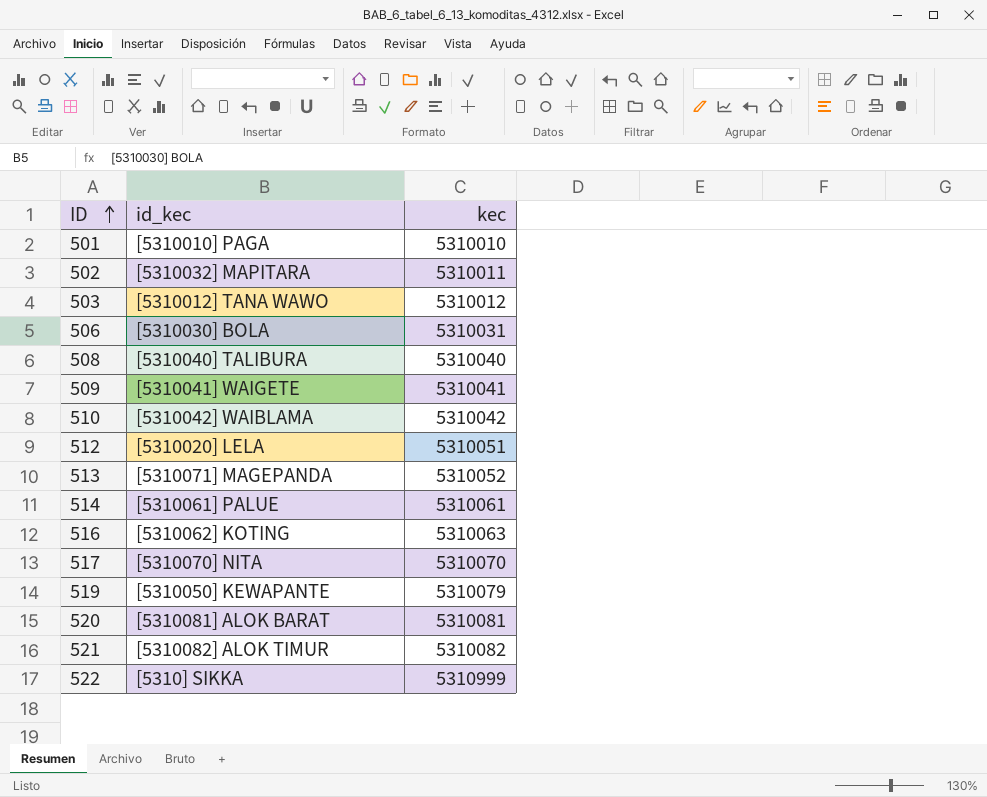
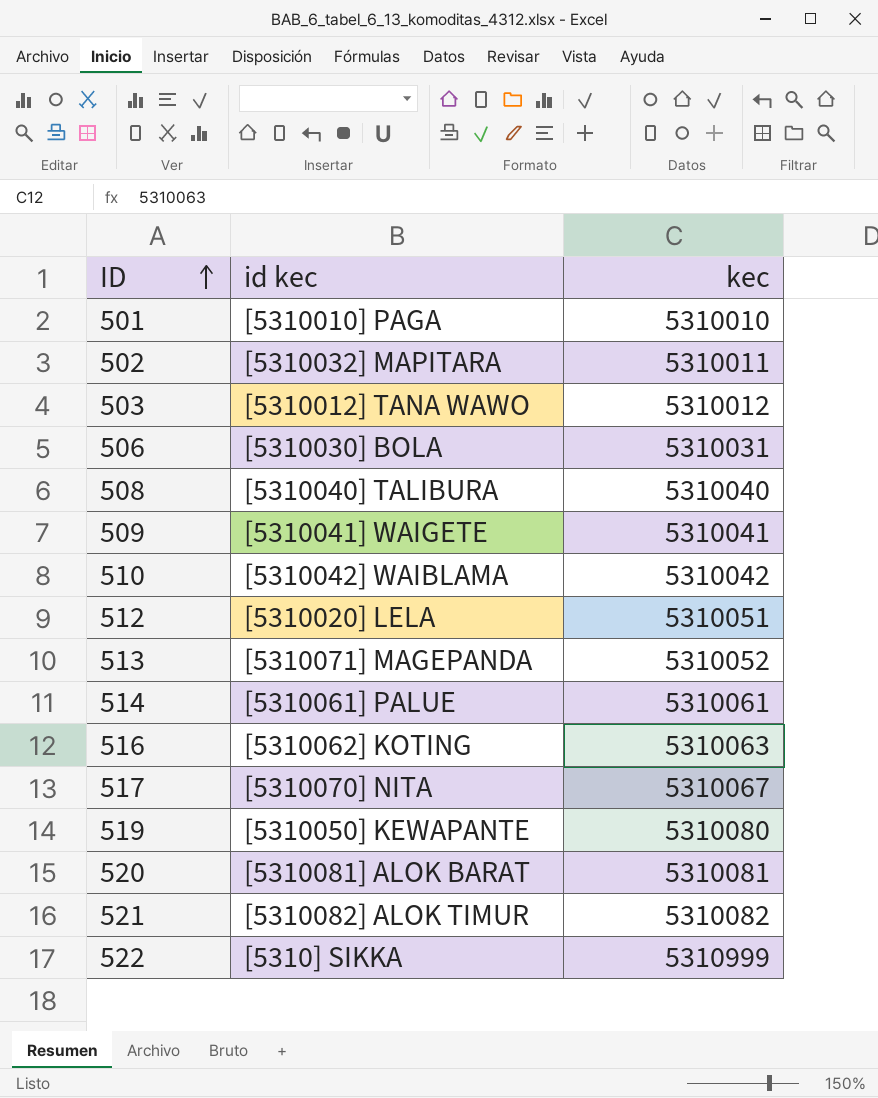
column name: id_kec -> id kec
517 | kec: 5310070 -> 5310067
519 | kec: 5310079 -> 5310080

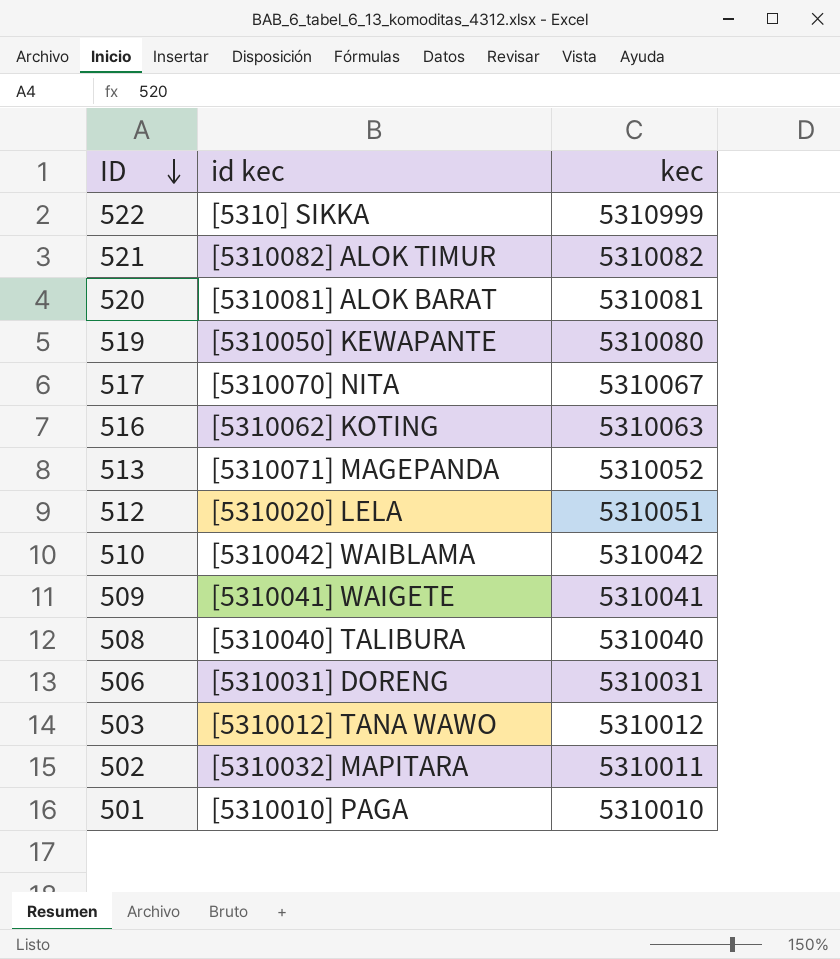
row order: ID ascending -> ID descending
row 514: [5310061] PALUE | 5310061 -> none
506 | id kec: [5310030] BOLA -> [5310031] DORENG

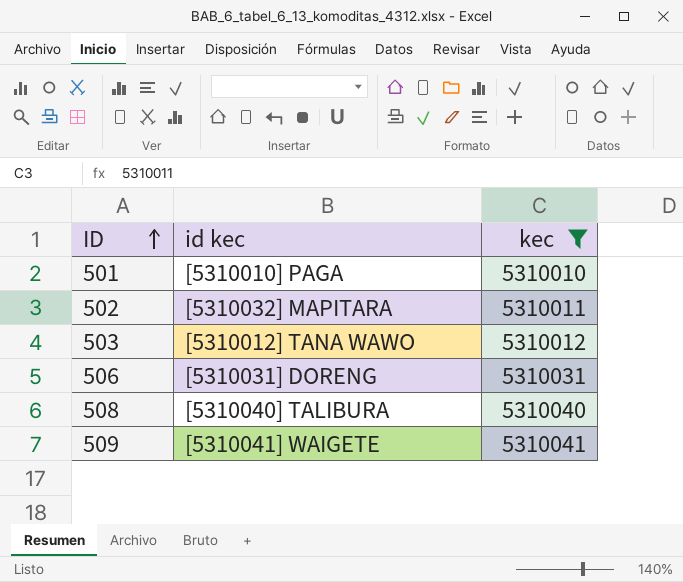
filter: none -> kec <= 5310041
row order: ID descending -> ID ascending

